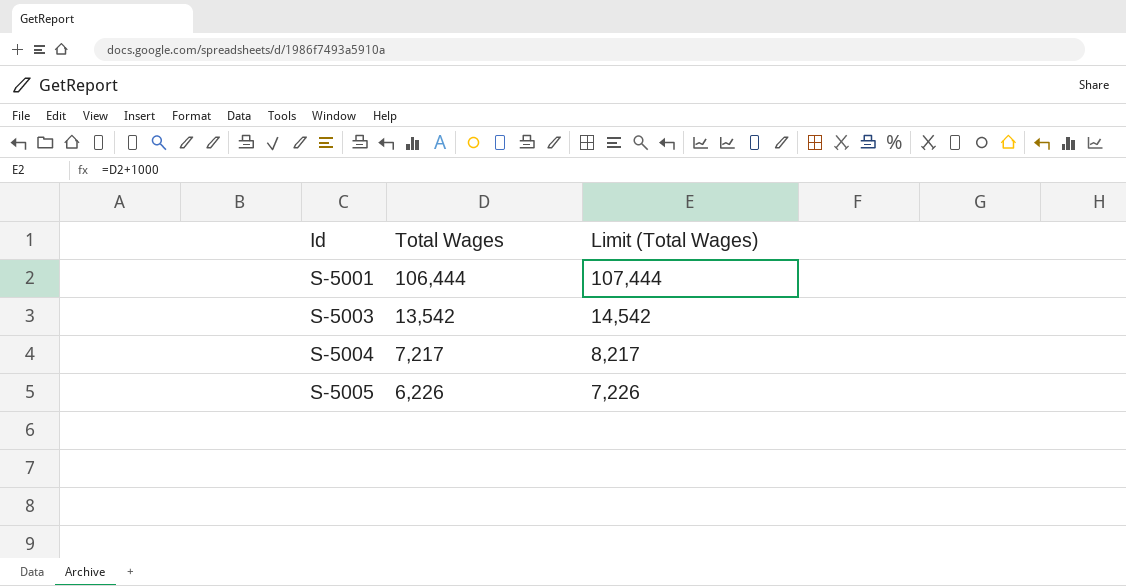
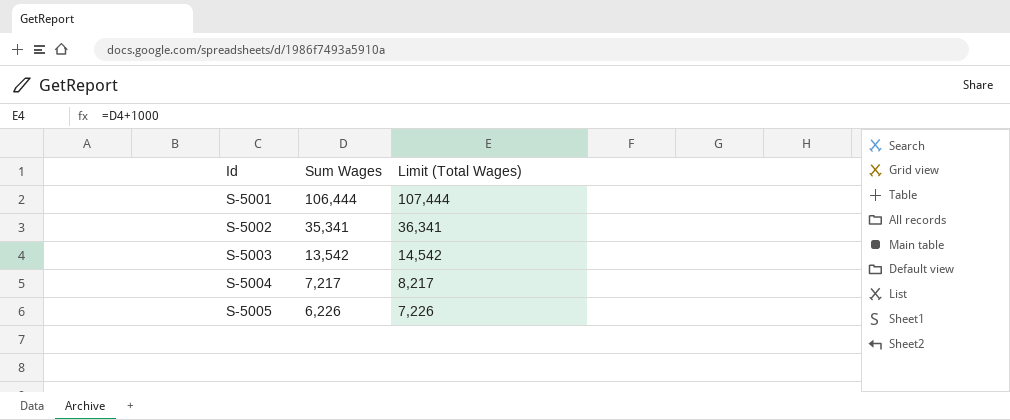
column name: Total Wages -> Sum Wages
row S-5002: none -> 35,341 | 36,341

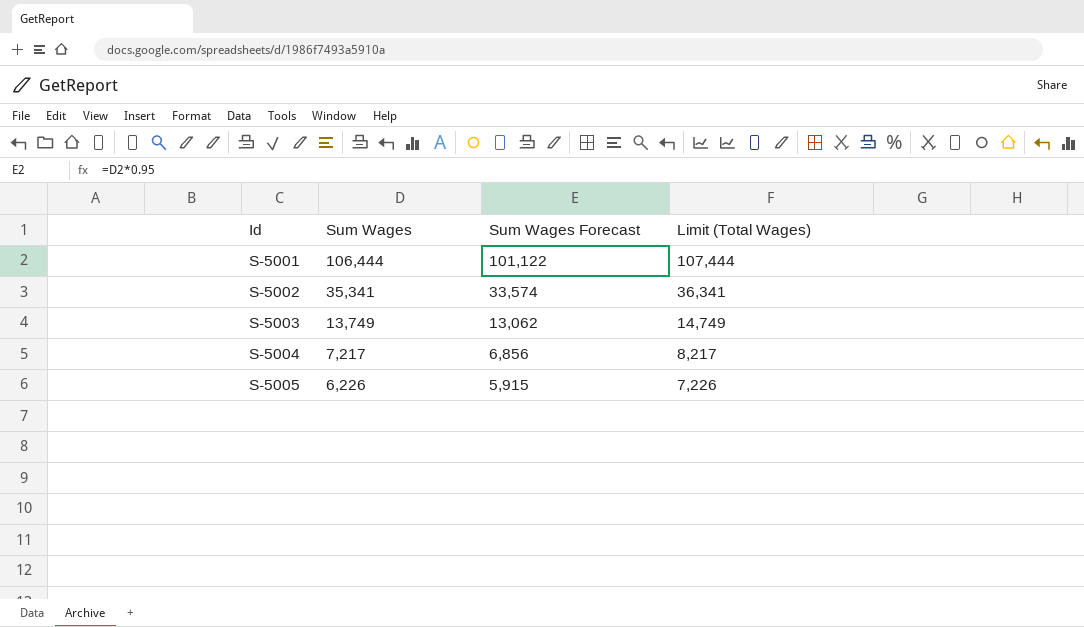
column Sum Wages Forecast | formula: none -> [Sum Wages] * 0.95
S-5003 | Sum Wages: 13,542 -> 13,749
S-5003 | Limit (Total Wages): 14,542 -> 14,749

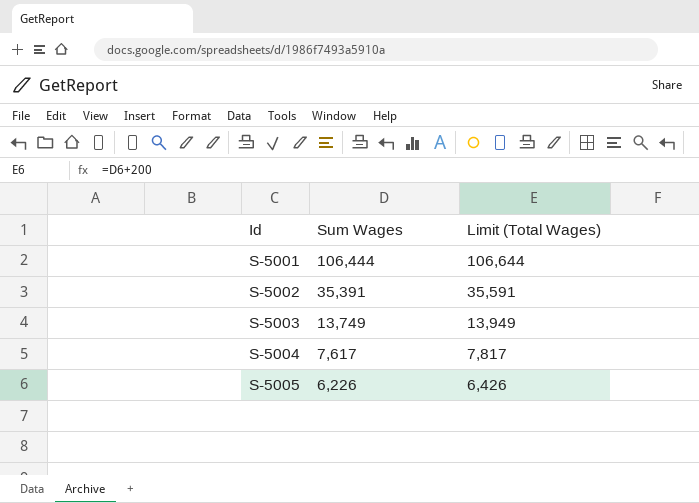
column Sum Wages Forecast | formula: [Sum Wages] * 0.95 -> none
column Limit (Total Wages) | formula: [Sum Wages] + 1000 -> [Sum Wages] + 200
S-5002 | Sum Wages: 35,341 -> 35,391
S-5004 | Sum Wages: 7,217 -> 7,617

